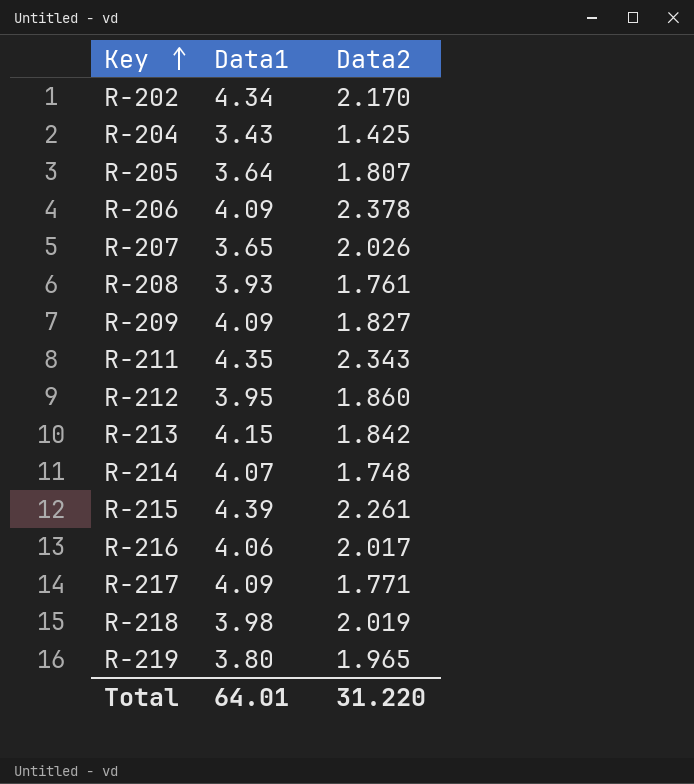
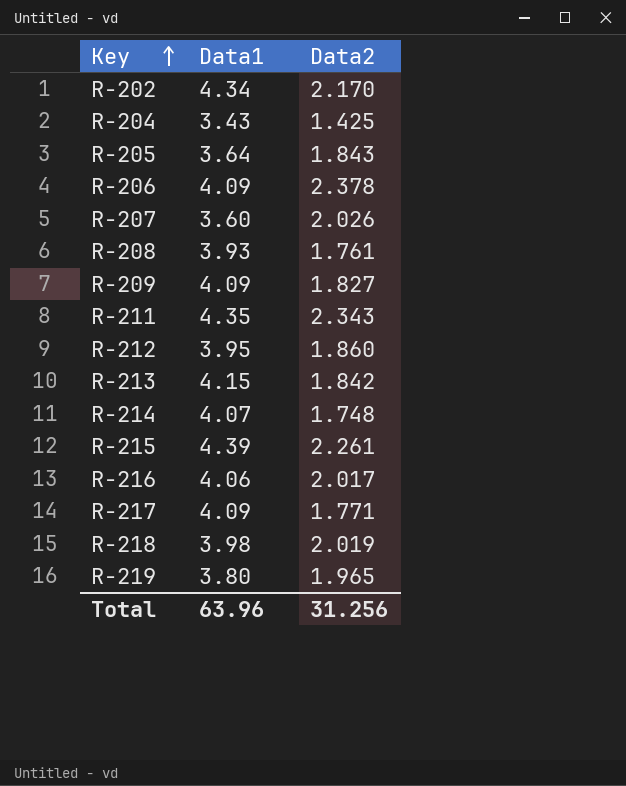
R-205 | Data2: 1.807 -> 1.843
R-207 | Data1: 3.65 -> 3.60
Total | Data1: 64.01 -> 63.96
Total | Data2: 31.220 -> 31.256

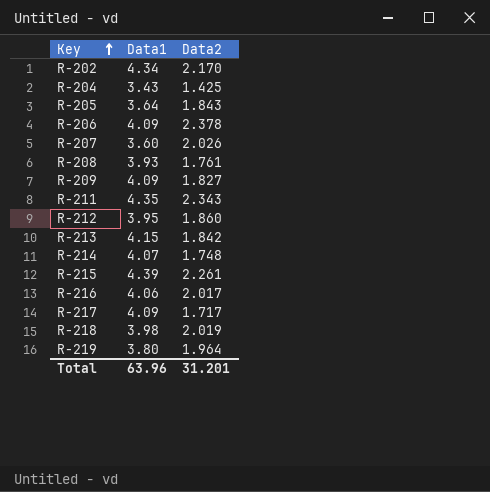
R-217 | Data2: 1.771 -> 1.717
R-219 | Data2: 1.965 -> 1.964
Total | Data2: 31.256 -> 31.201

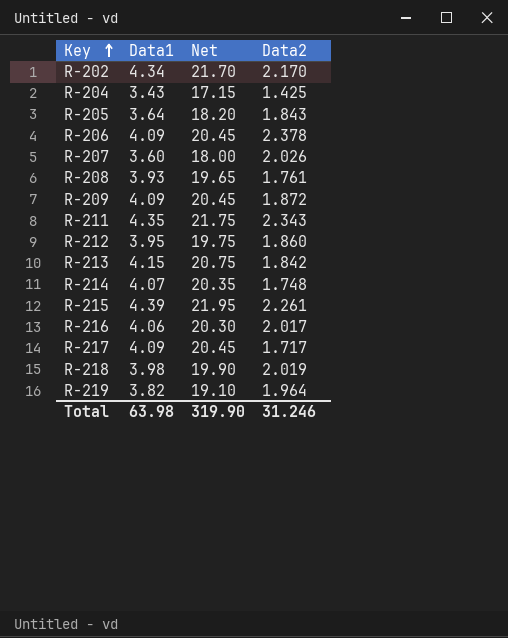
column Net | formula: none -> [Data1] * 5
R-209 | Data2: 1.827 -> 1.872
R-219 | Data1: 3.80 -> 3.82
Total | Data1: 63.96 -> 63.98
Total | Data2: 31.201 -> 31.246

